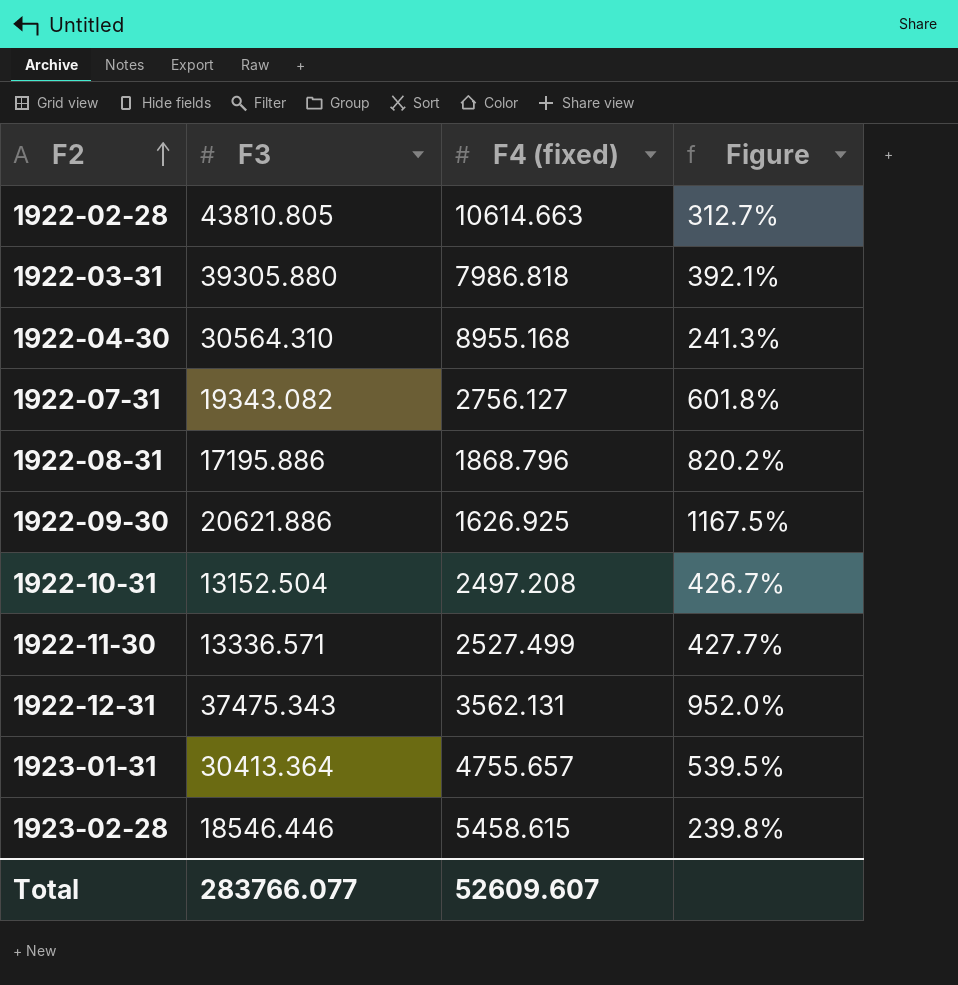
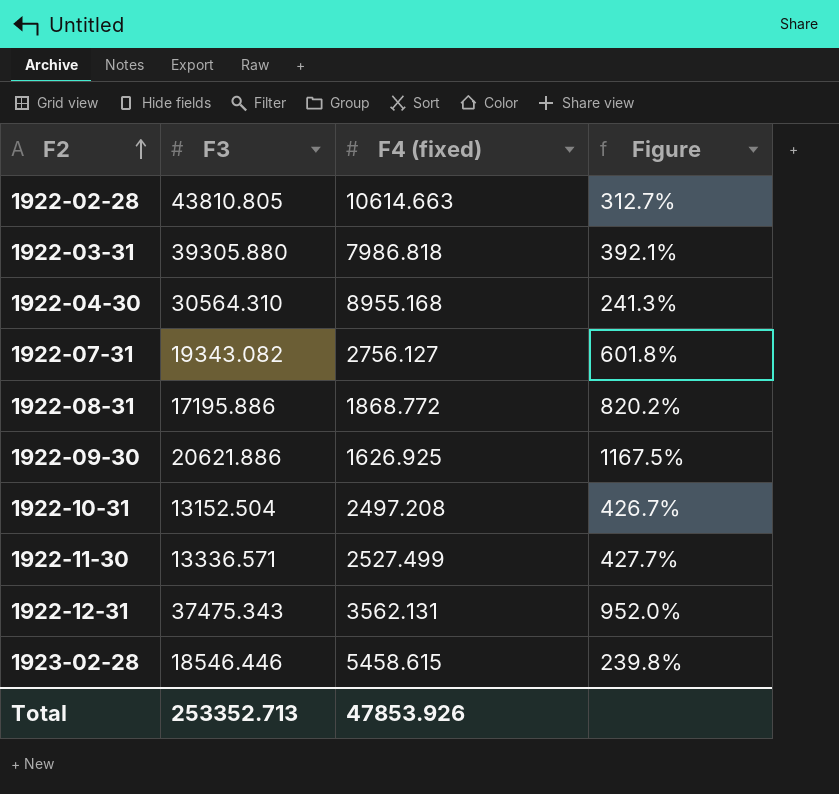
row 1923-01-31: 30413.364 | 4755.657 | 539.5% -> none
1922-08-31 | F4 (fixed): 1868.796 -> 1868.772
Total | F3: 283766.077 -> 253352.713
Total | F4 (fixed): 52609.607 -> 47853.926

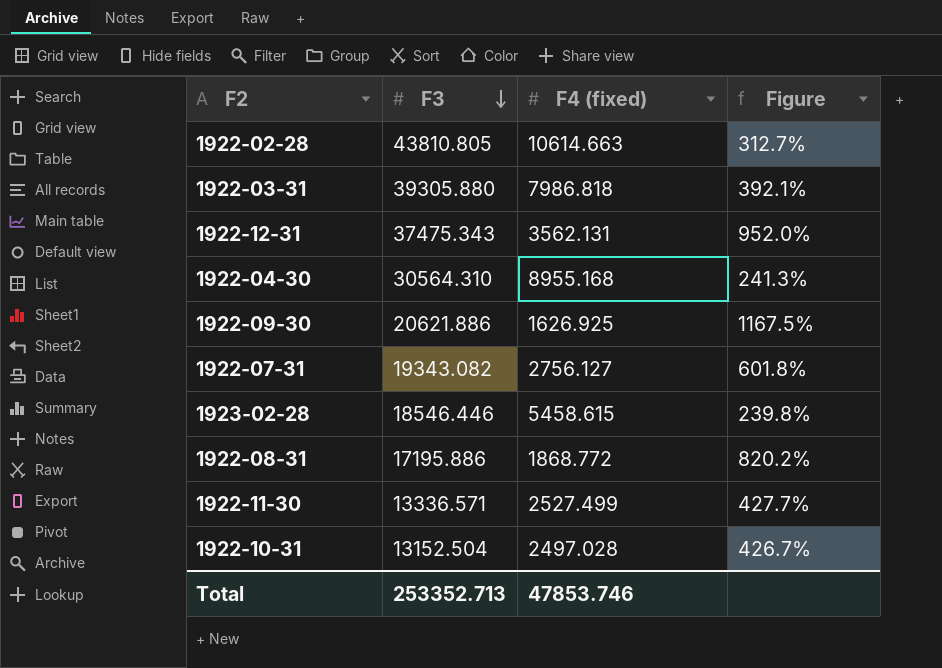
row order: F2 ascending -> F3 descending
1922-10-31 | F4 (fixed): 2497.208 -> 2497.028
Total | F4 (fixed): 47853.926 -> 47853.746

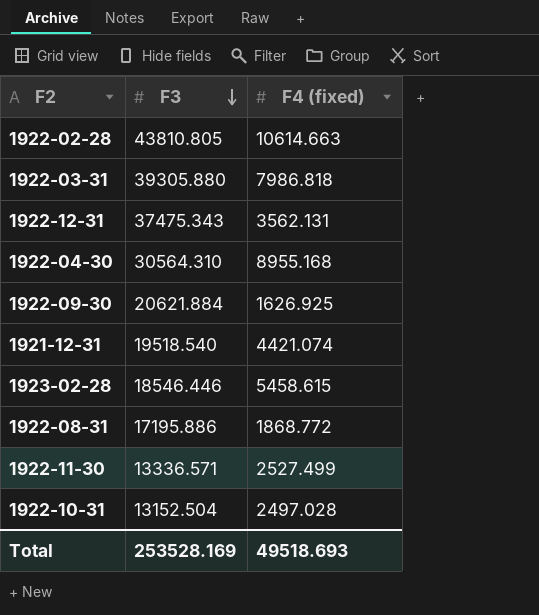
column Figure | formula: ([F3] - [F4 (fixed)]) / [F4 (fixed)] -> none
row 1922-07-31: 19343.082 | 2756.127 | 601.8% -> none
1922-09-30 | F3: 20621.886 -> 20621.884
row 1921-12-31: none -> 19518.540 | 4421.074
Total | F3: 253352.713 -> 253528.169
Total | F4 (fixed): 47853.746 -> 49518.693

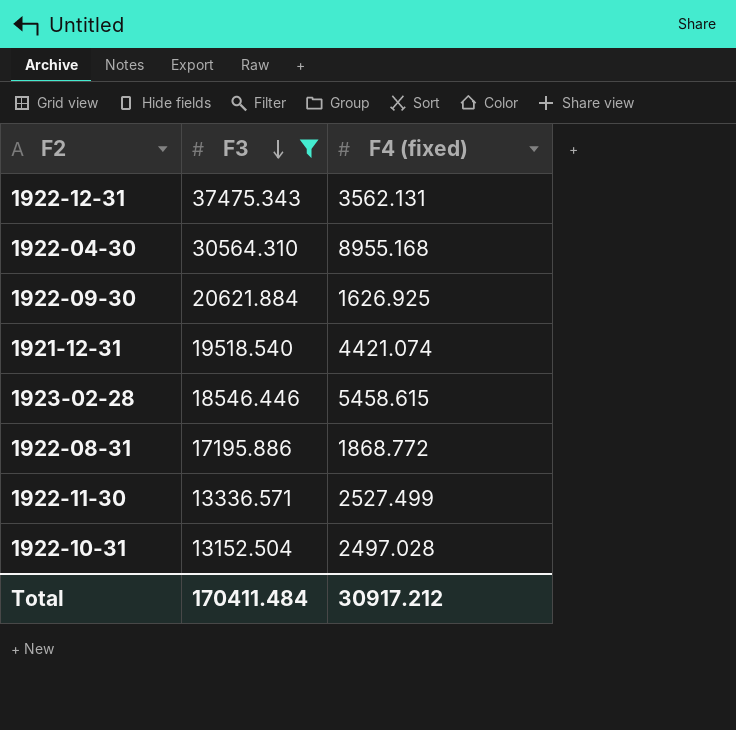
filter: none -> F3 <= 37475.343
Total | F3: 253528.169 -> 170411.484
Total | F4 (fixed): 49518.693 -> 30917.212

